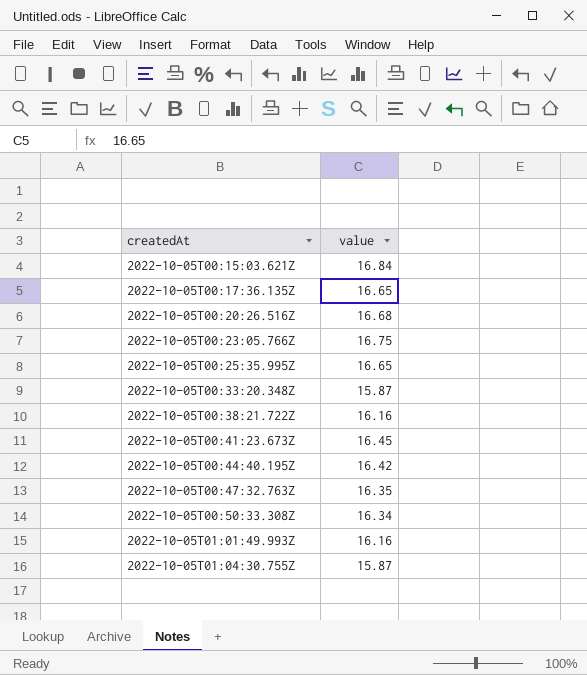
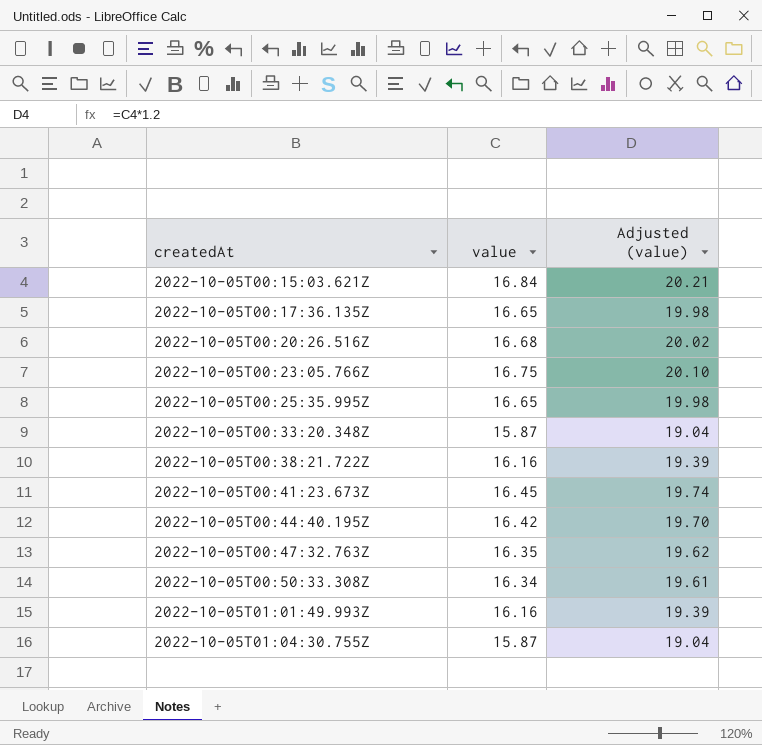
column Adjusted (value) | formula: none -> [value] * 1.2

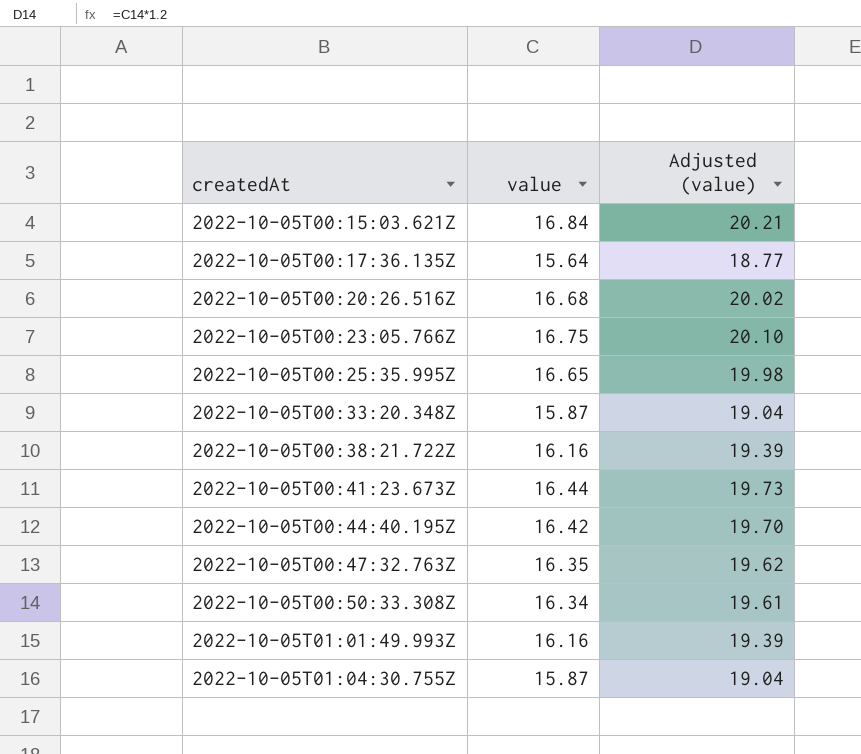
2022-10-05T00:17:36.135Z | value: 16.65 -> 15.64
2022-10-05T00:17:36.135Z | Adjusted (value): 19.98 -> 18.77
2022-10-05T00:41:23.673Z | value: 16.45 -> 16.44
2022-10-05T00:41:23.673Z | Adjusted (value): 19.74 -> 19.73

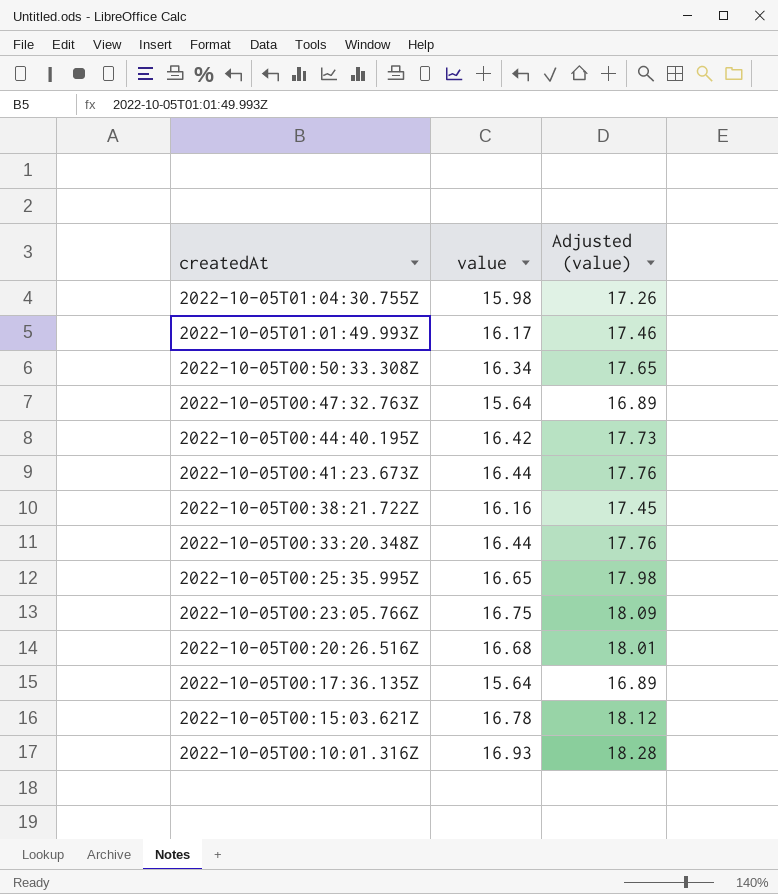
row order: createdAt ascending -> createdAt descending
column Adjusted (value) | formula: [value] * 1.2 -> [value] * 1.08
2022-10-05T01:04:30.755Z | value: 15.87 -> 15.98
2022-10-05T01:01:49.993Z | value: 16.16 -> 16.17
2022-10-05T00:47:32.763Z | value: 16.35 -> 15.64
2022-10-05T00:33:20.348Z | value: 15.87 -> 16.44
2022-10-05T00:15:03.621Z | value: 16.84 -> 16.78
row 2022-10-05T00:10:01.316Z: none -> 16.93 | 18.28

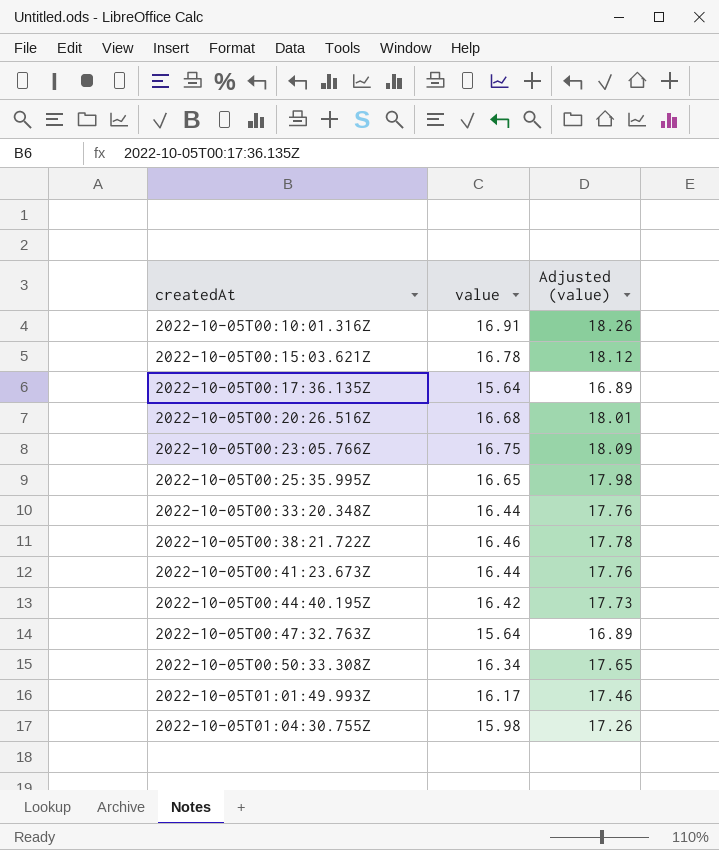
row order: createdAt descending -> createdAt ascending
2022-10-05T00:10:01.316Z | value: 16.93 -> 16.91
2022-10-05T00:10:01.316Z | Adjusted (value): 18.28 -> 18.26
2022-10-05T00:38:21.722Z | value: 16.16 -> 16.46
2022-10-05T00:38:21.722Z | Adjusted (value): 17.45 -> 17.78

